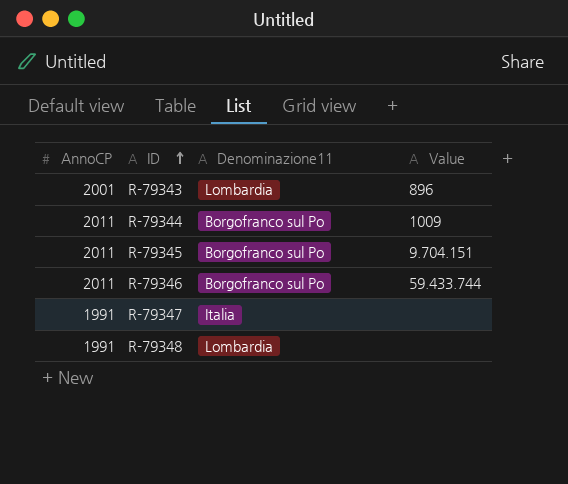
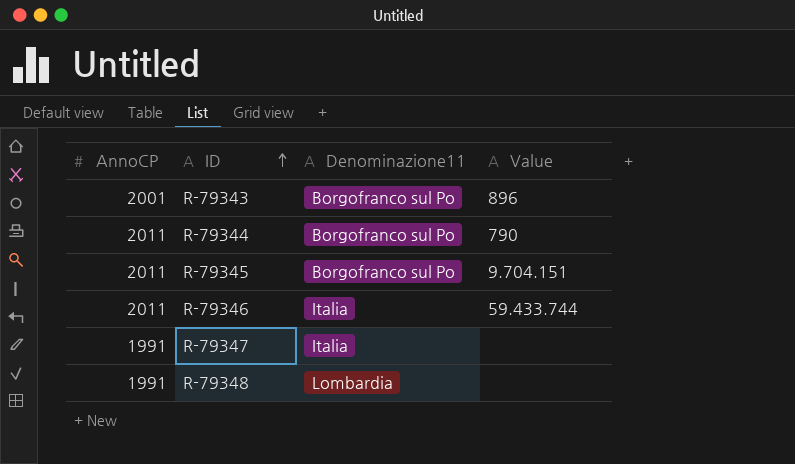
R-79343 | Denominazione11: Lombardia -> Borgofranco sul Po
R-79344 | Value: 1009 -> 790
R-79346 | Denominazione11: Borgofranco sul Po -> Italia

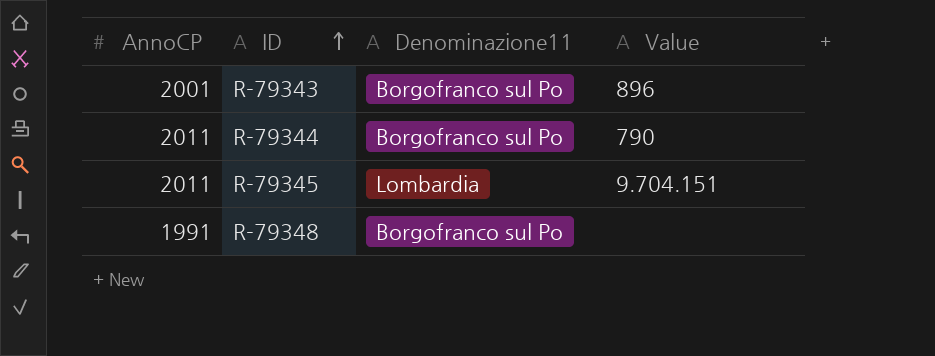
row R-79346: 2011 | Italia | 59.433.744 -> none
row R-79347: 1991 | Italia | none -> none
R-79345 | Denominazione11: Borgofranco sul Po -> Lombardia
R-79348 | Denominazione11: Lombardia -> Borgofranco sul Po

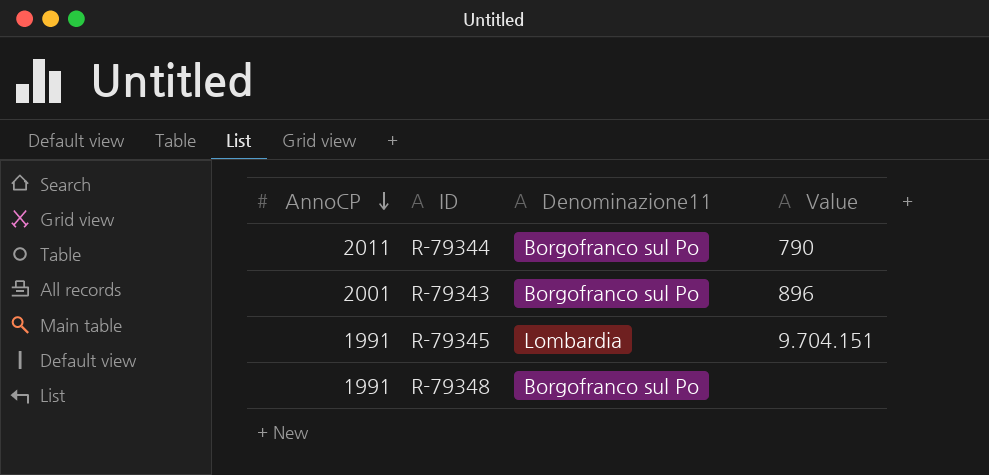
row order: ID ascending -> AnnoCP descending
R-79345 | AnnoCP: 2011 -> 1991

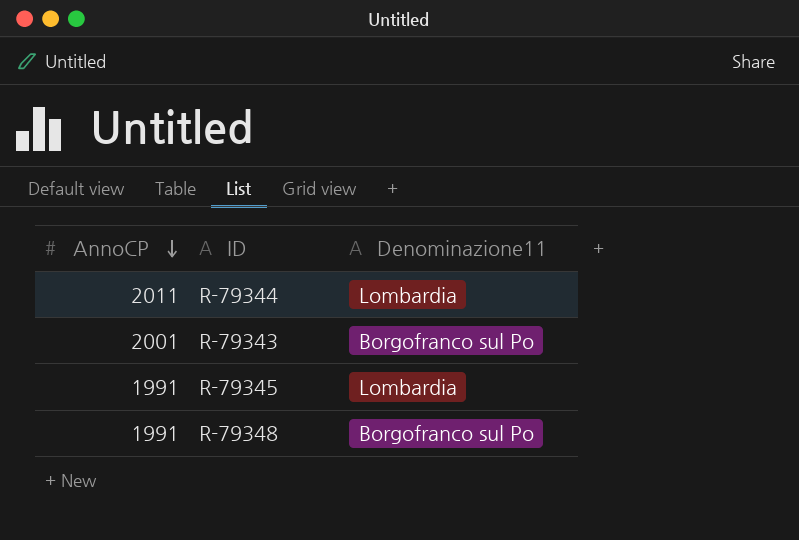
column Value | position: 4 -> none
R-79344 | Denominazione11: Borgofranco sul Po -> Lombardia

